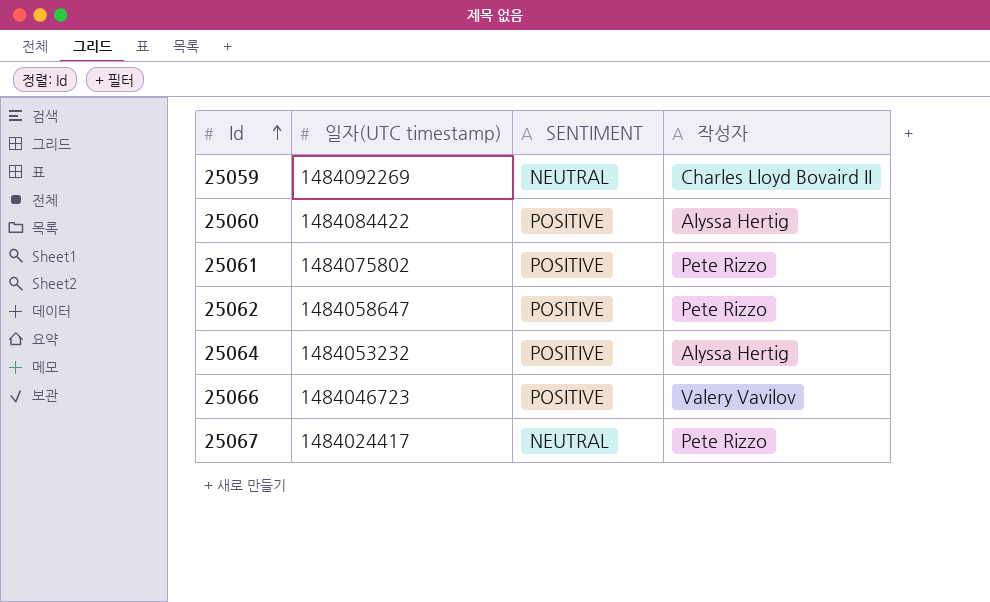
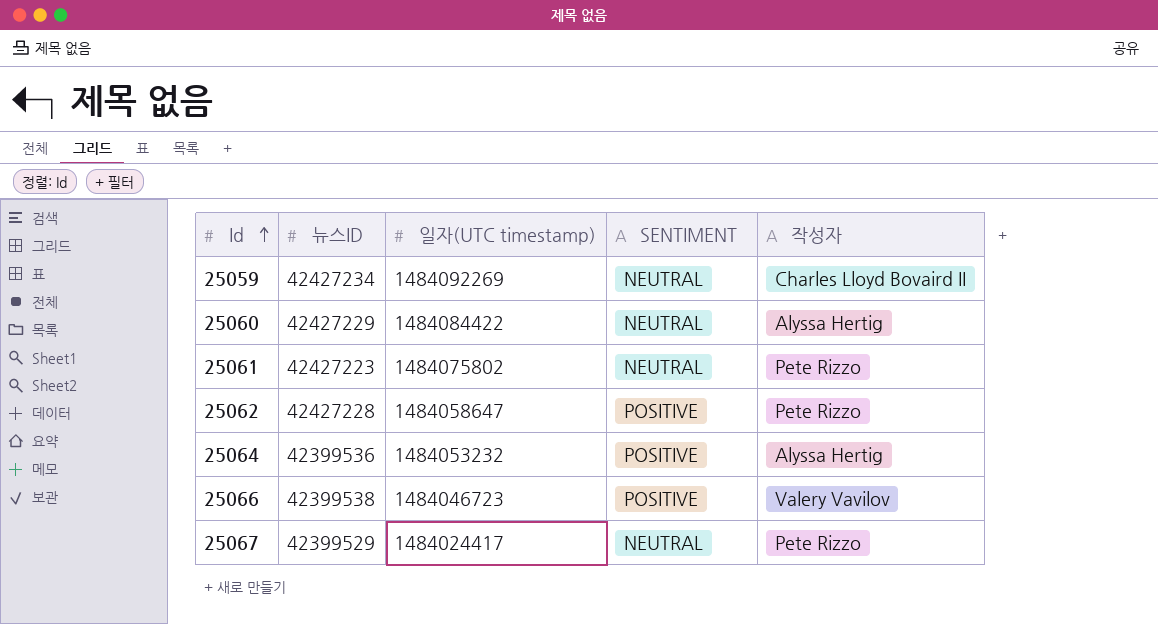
column 뉴스ID | position: none -> 2
25060 | SENTIMENT: POSITIVE -> NEUTRAL
25061 | SENTIMENT: POSITIVE -> NEUTRAL

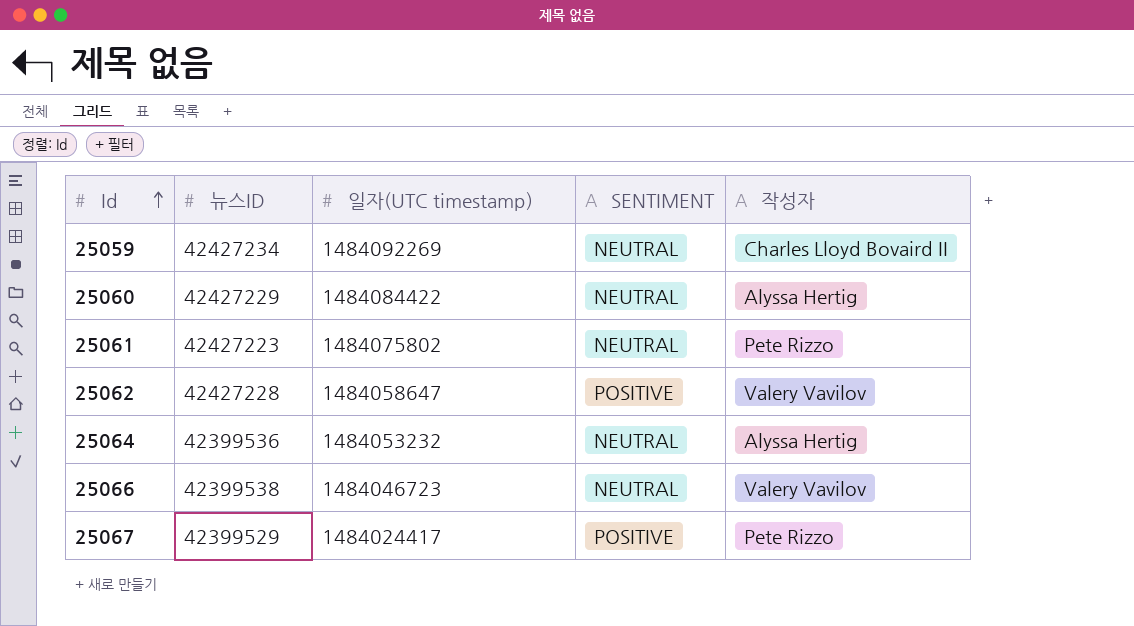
25062 | 작성자: Pete Rizzo -> Valery Vavilov
25064 | SENTIMENT: POSITIVE -> NEUTRAL
25066 | SENTIMENT: POSITIVE -> NEUTRAL
25067 | SENTIMENT: NEUTRAL -> POSITIVE

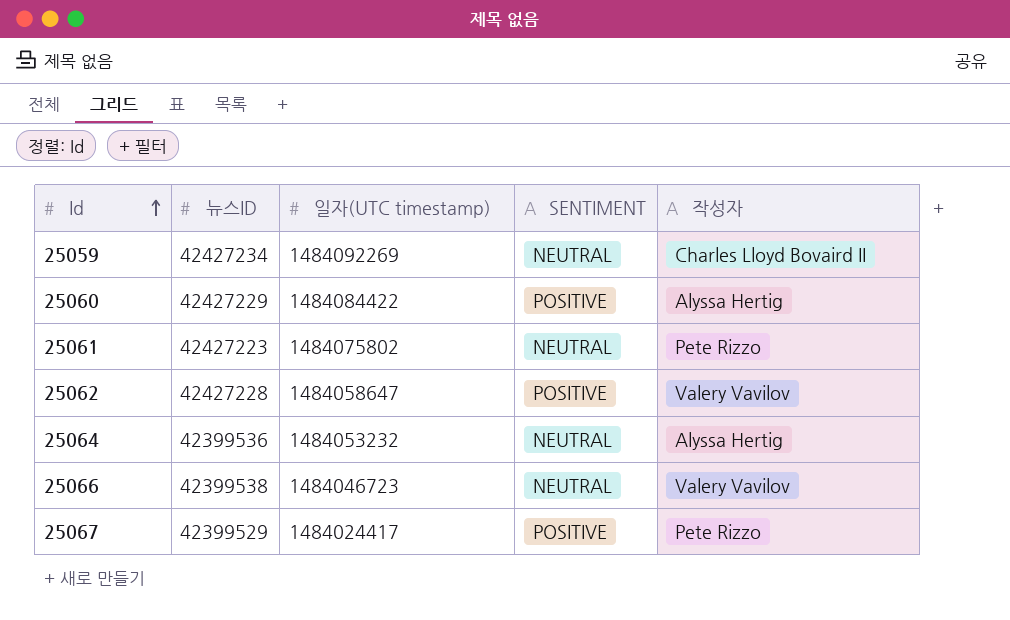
25060 | SENTIMENT: NEUTRAL -> POSITIVE

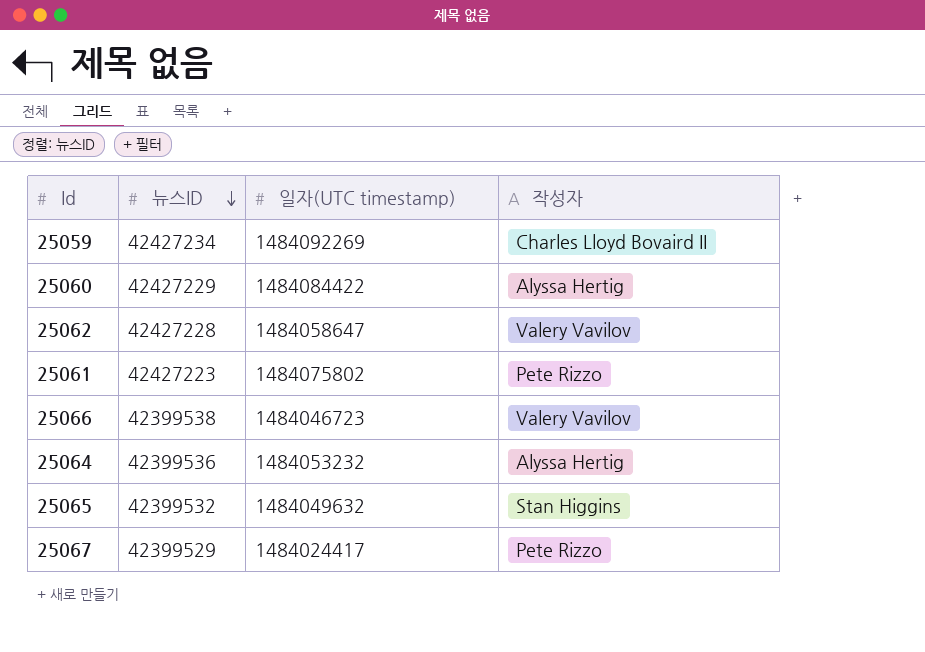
row order: Id ascending -> 뉴스ID descending
column SENTIMENT | position: 4 -> none
row 25065: none -> 42399532 | 1484049632 | Stan Higgins

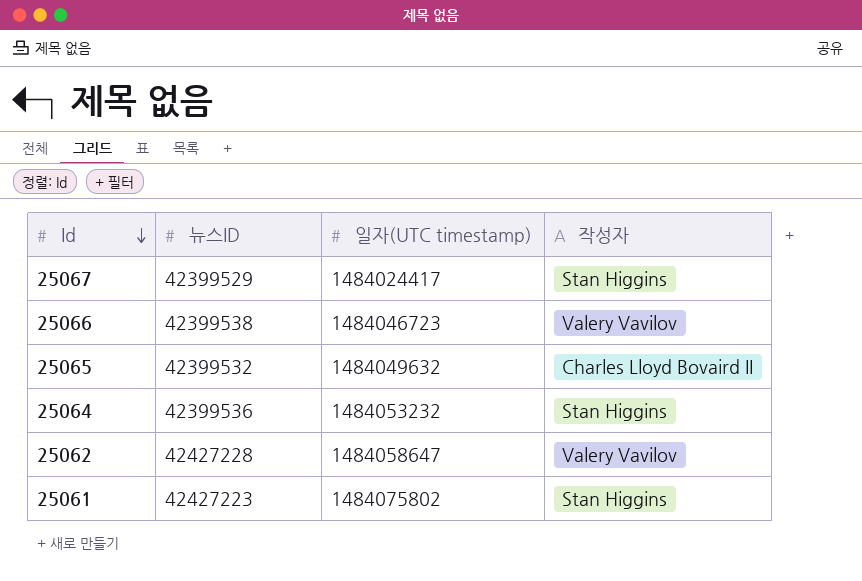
row order: 뉴스ID descending -> Id descending
row 25059: 42427234 | 1484092269 | Charles Lloyd Bovaird II -> none
row 25060: 42427229 | 1484084422 | Alyssa Hertig -> none
25067 | 작성자: Pete Rizzo -> Stan Higgins
25065 | 작성자: Stan Higgins -> Charles Lloyd Bovaird II
25064 | 작성자: Alyssa Hertig -> Stan Higgins
25061 | 작성자: Pete Rizzo -> Stan Higgins

